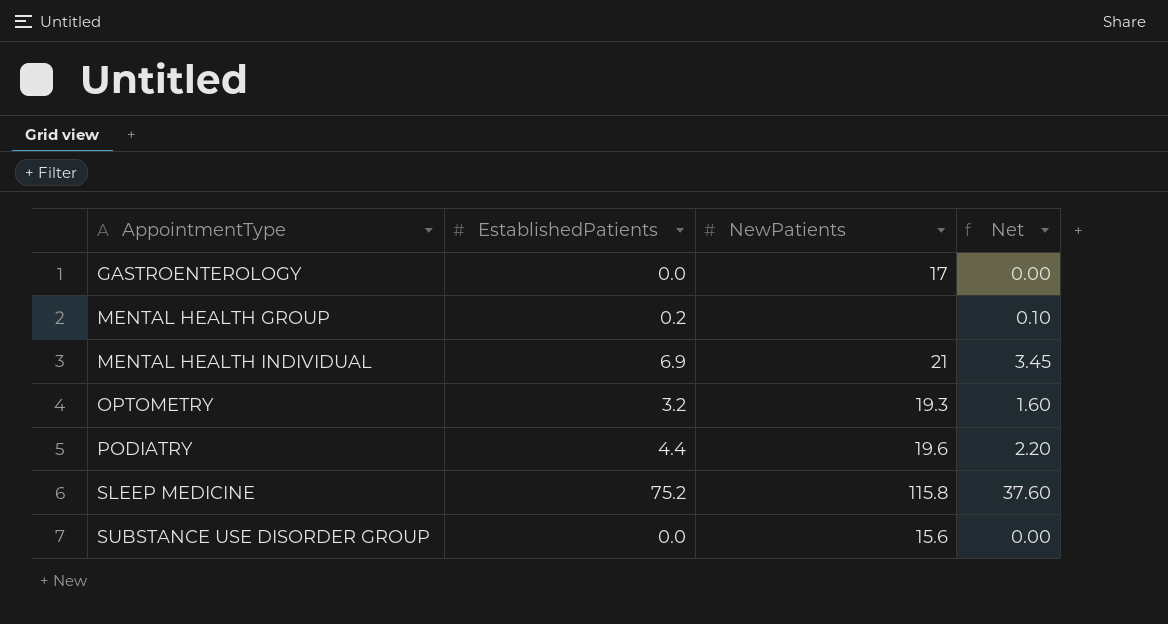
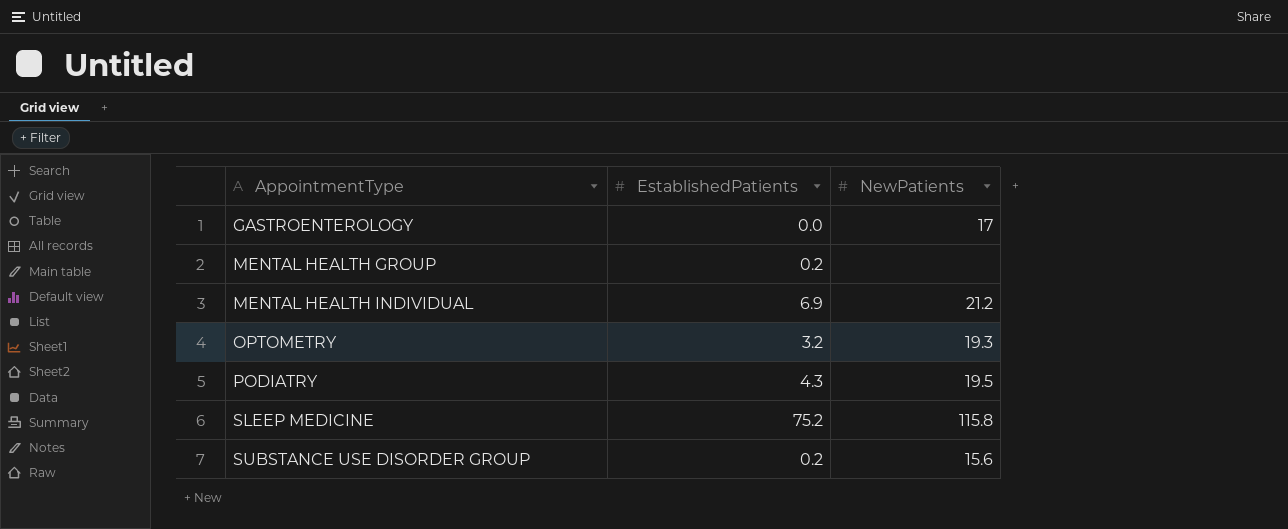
column Net | formula: [EstablishedPatients] * 0.5 -> none
MENTAL HEALTH INDIVIDUAL | NewPatients: 21 -> 21.2
PODIATRY | EstablishedPatients: 4.4 -> 4.3
PODIATRY | NewPatients: 19.6 -> 19.5
SUBSTANCE USE DISORDER GROUP | EstablishedPatients: 0.0 -> 0.2

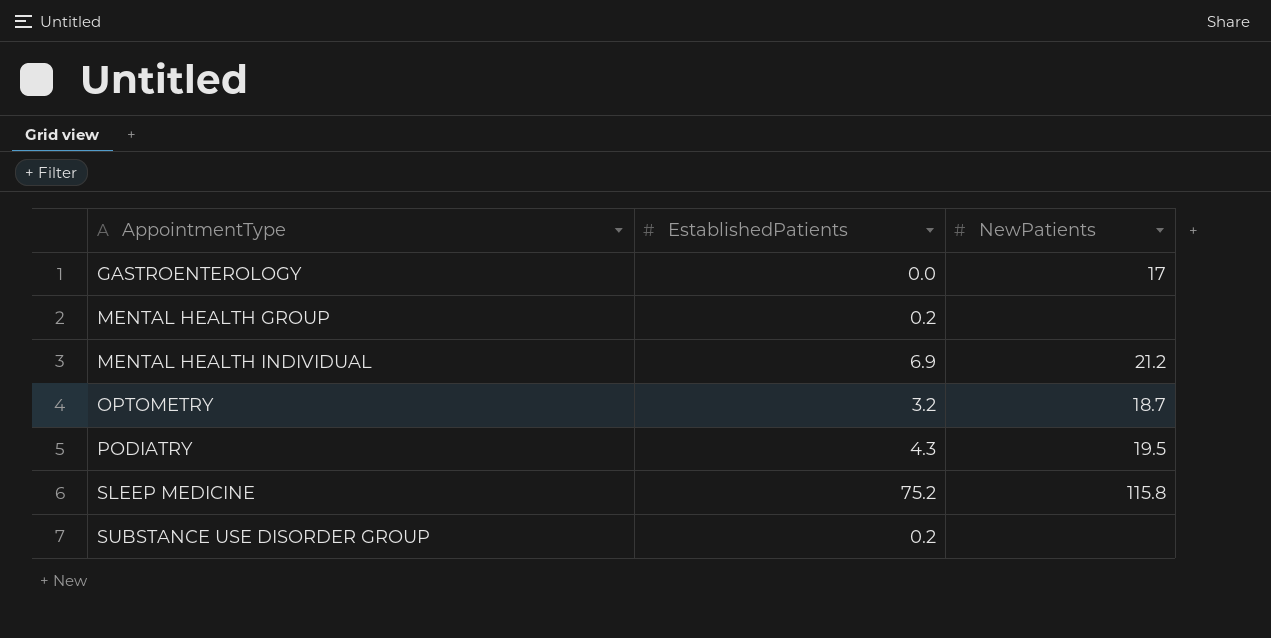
OPTOMETRY | NewPatients: 19.3 -> 18.7
SUBSTANCE USE DISORDER GROUP | NewPatients: 15.6 -> none

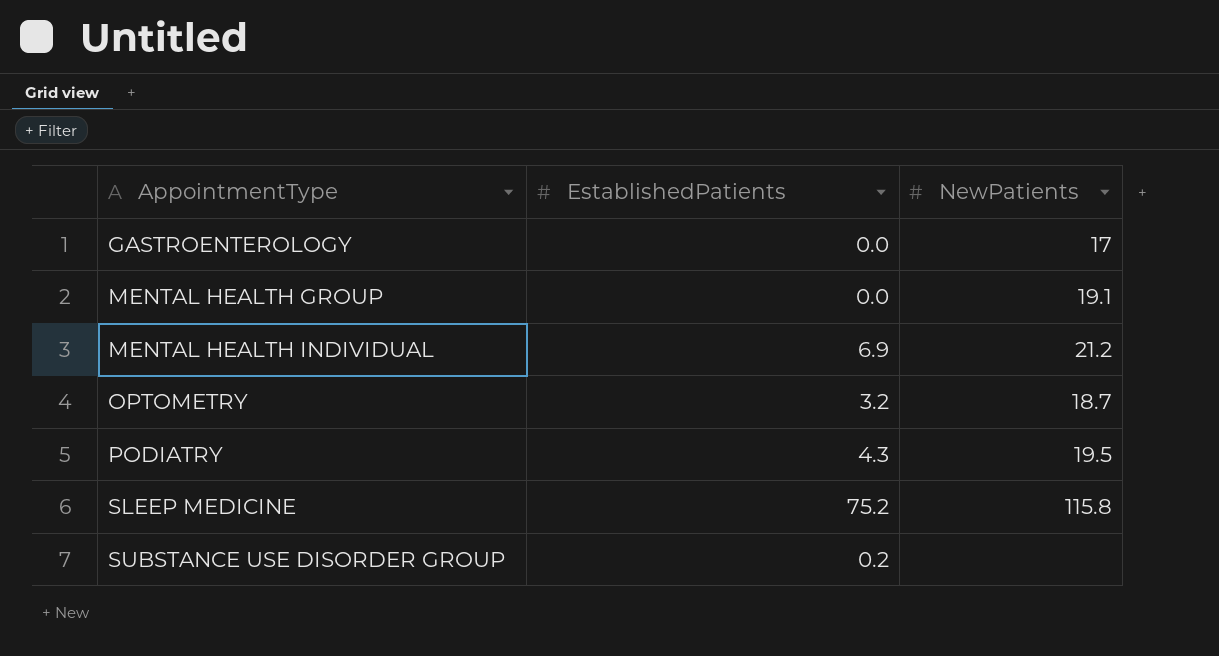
MENTAL HEALTH GROUP | EstablishedPatients: 0.2 -> 0.0
MENTAL HEALTH GROUP | NewPatients: none -> 19.1

